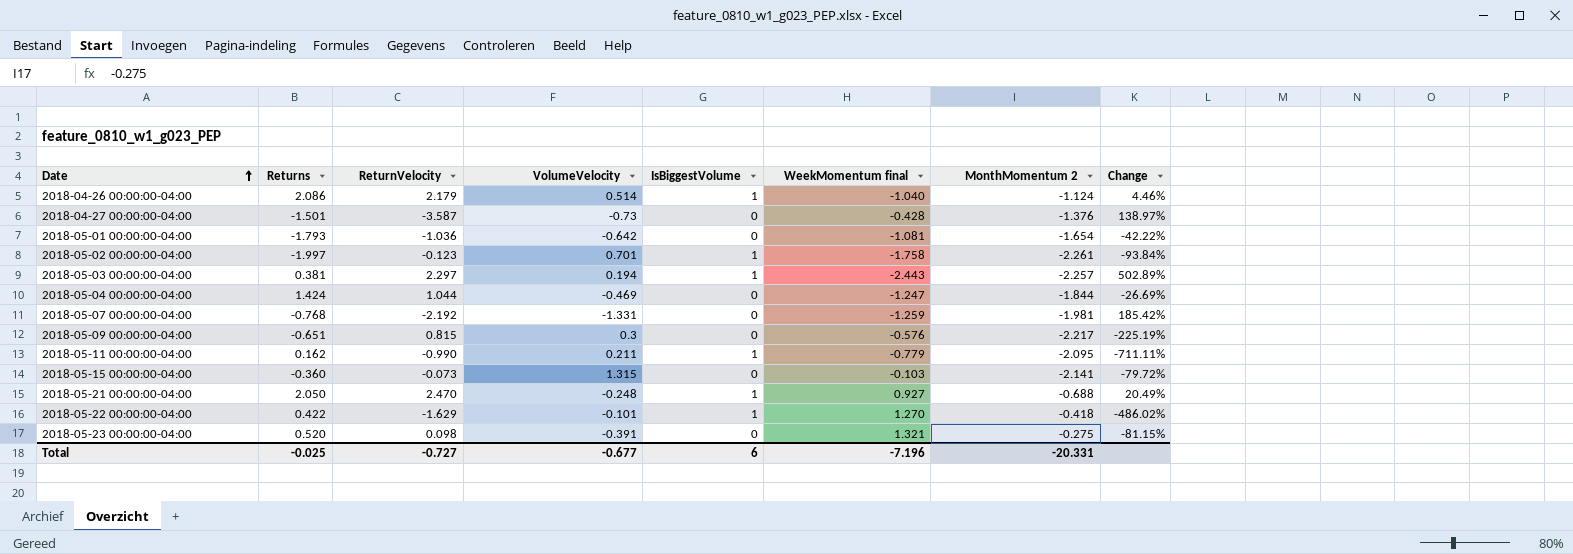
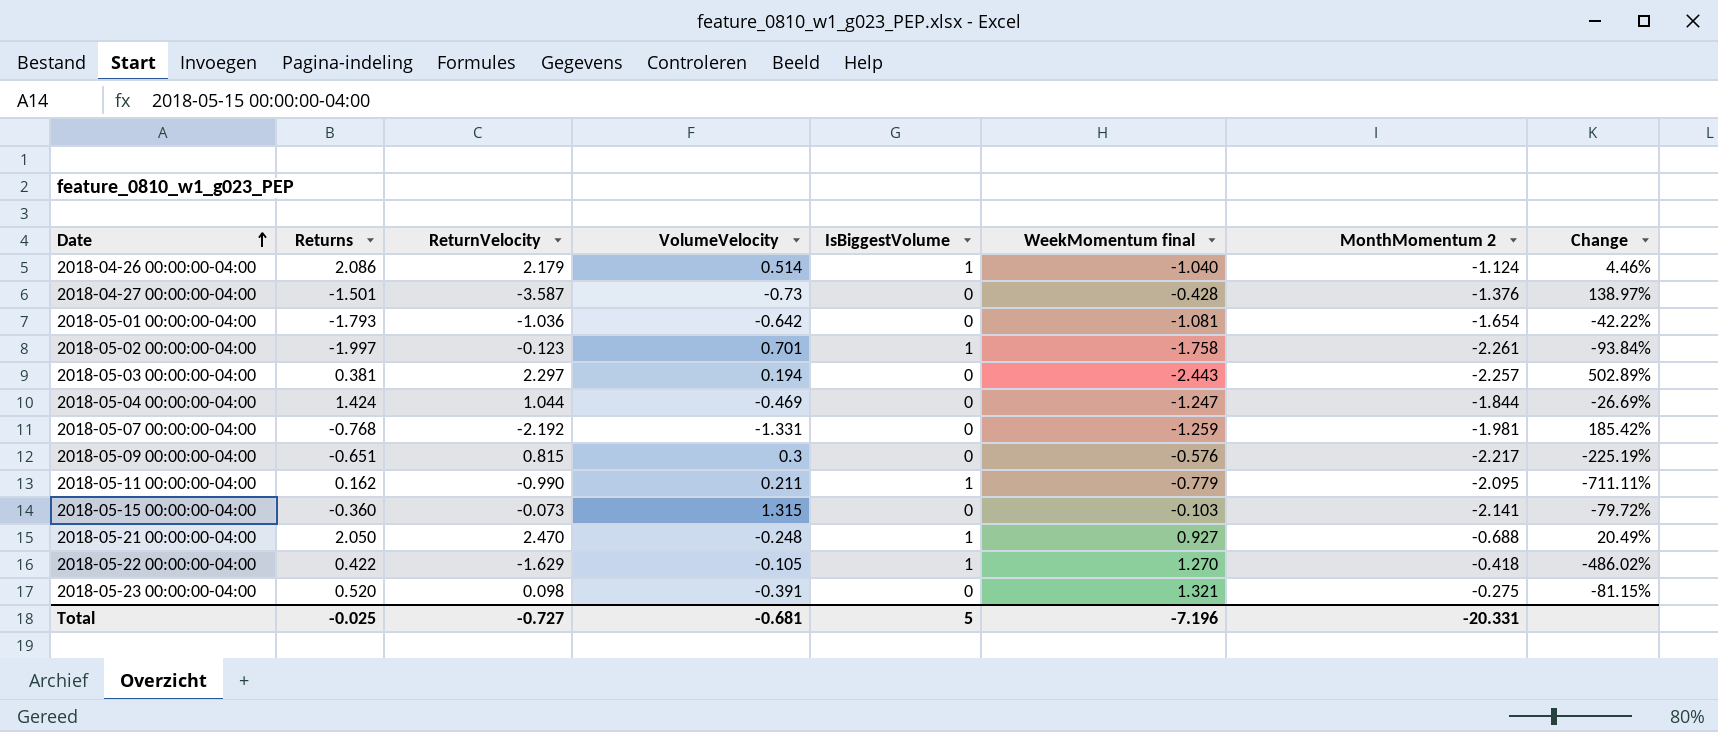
2018-05-03 00:00:00-04:00 | IsBiggestVolume: 1 -> 0
2018-05-22 00:00:00-04:00 | VolumeVelocity: -0.101 -> -0.105
Total | VolumeVelocity: -0.677 -> -0.681
Total | IsBiggestVolume: 6 -> 5

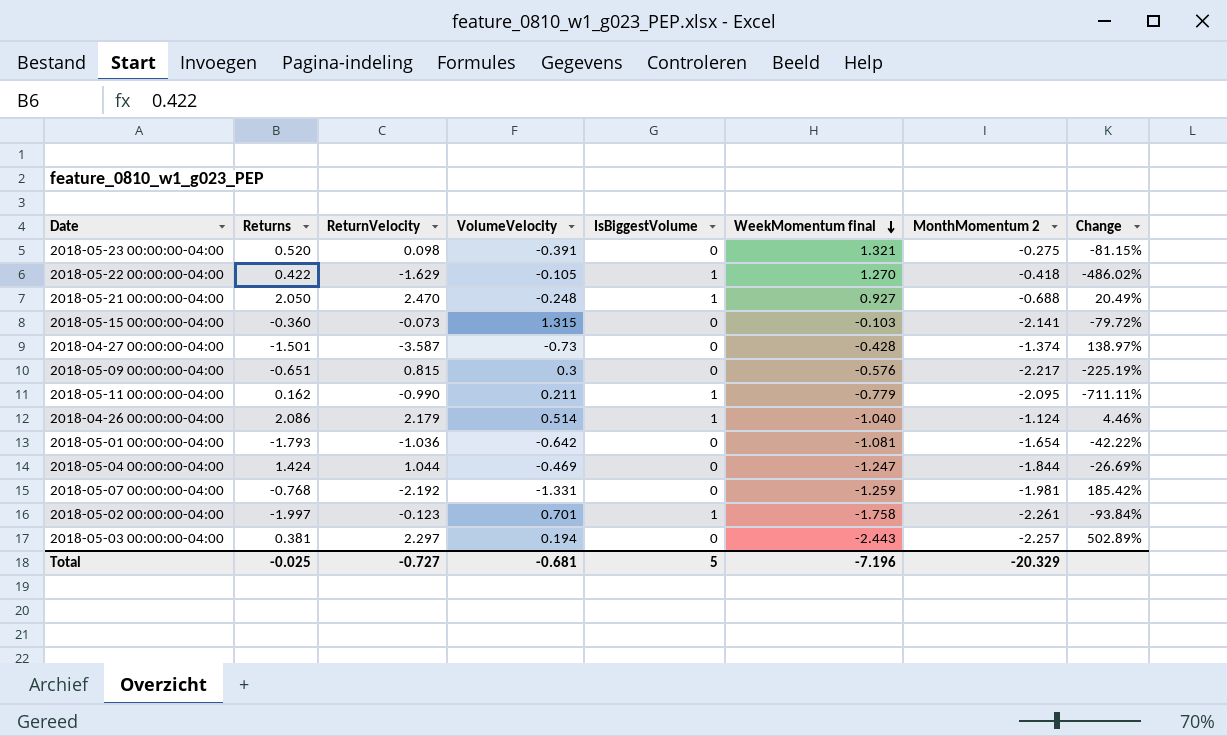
row order: Date ascending -> WeekMomentum final descending
2018-04-27 00:00:00-04:00 | MonthMomentum 2: -1.376 -> -1.374
Total | MonthMomentum 2: -20.331 -> -20.329

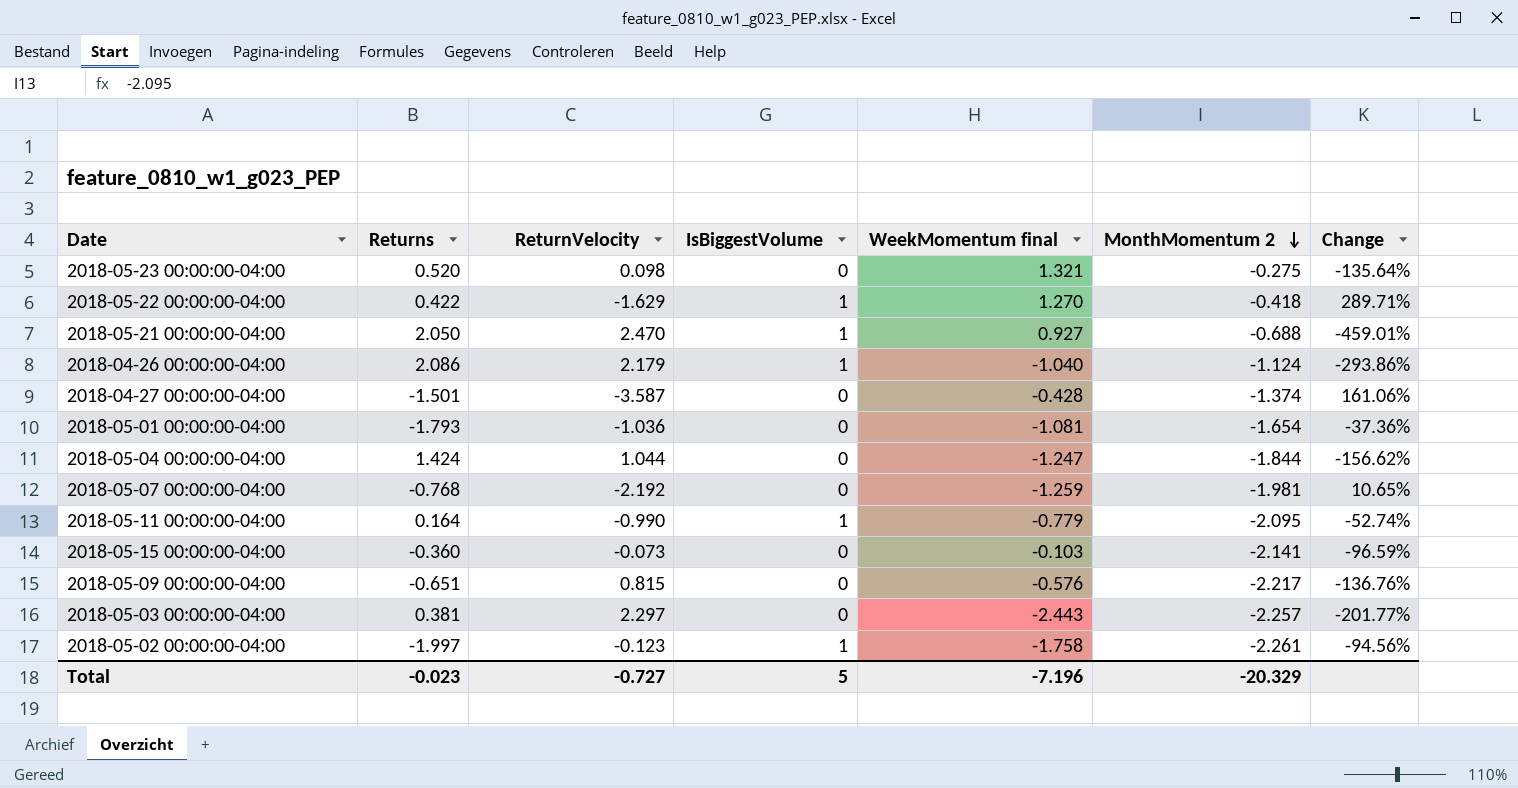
row order: WeekMomentum final descending -> MonthMomentum 2 descending
column VolumeVelocity | position: 4 -> none
column Change | formula: ([ReturnVelocity] - [Returns]) / [Returns] -> ([ReturnVelocity] - [MonthMomentum 2]) / [MonthMomentum 2]
2018-05-11 00:00:00-04:00 | Returns: 0.162 -> 0.164
Total | Returns: -0.025 -> -0.023

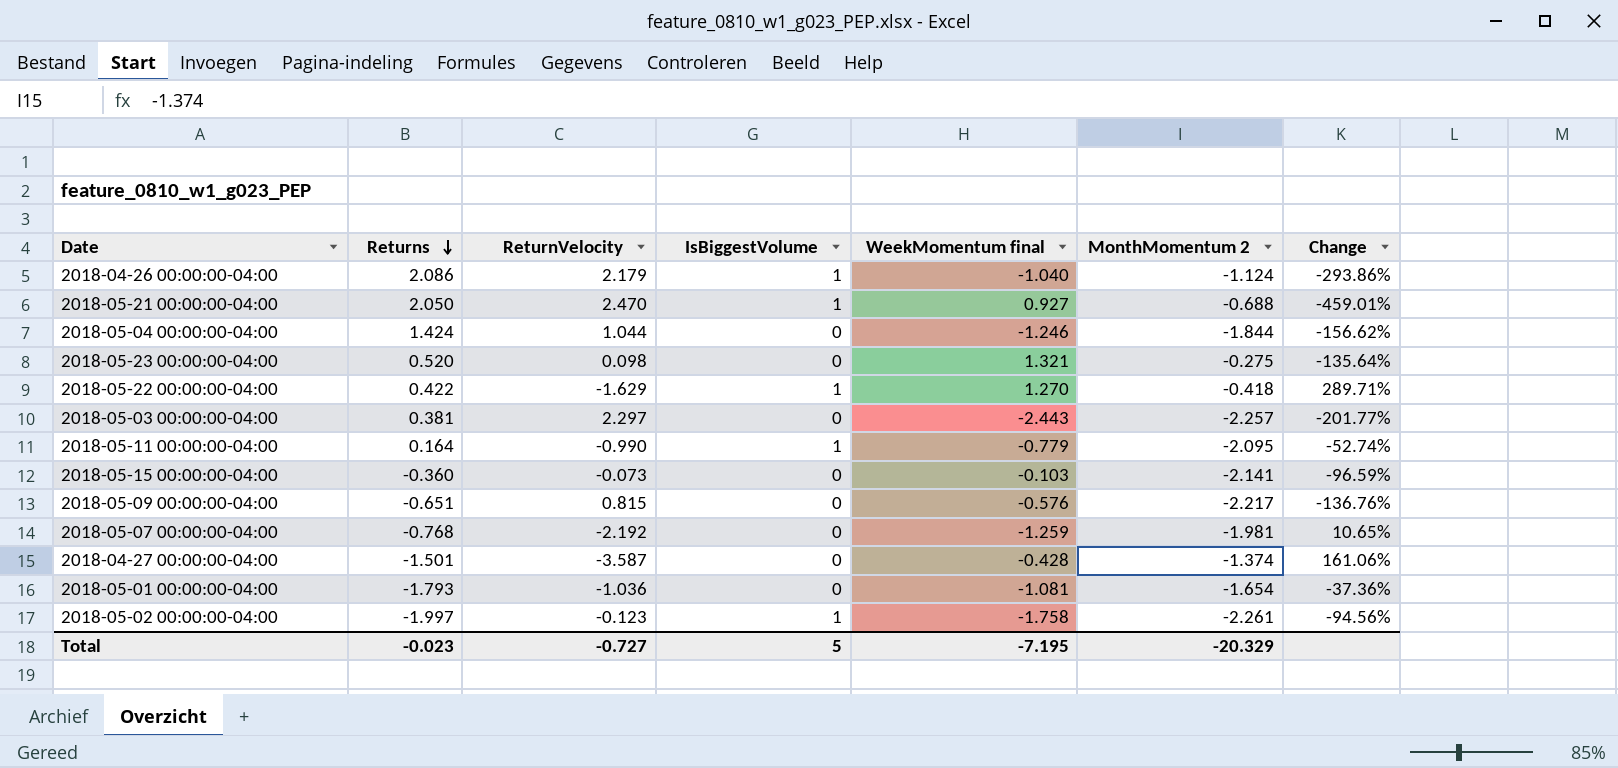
row order: MonthMomentum 2 descending -> Returns descending
2018-05-04 00:00:00-04:00 | WeekMomentum final: -1.247 -> -1.246
Total | WeekMomentum final: -7.196 -> -7.195

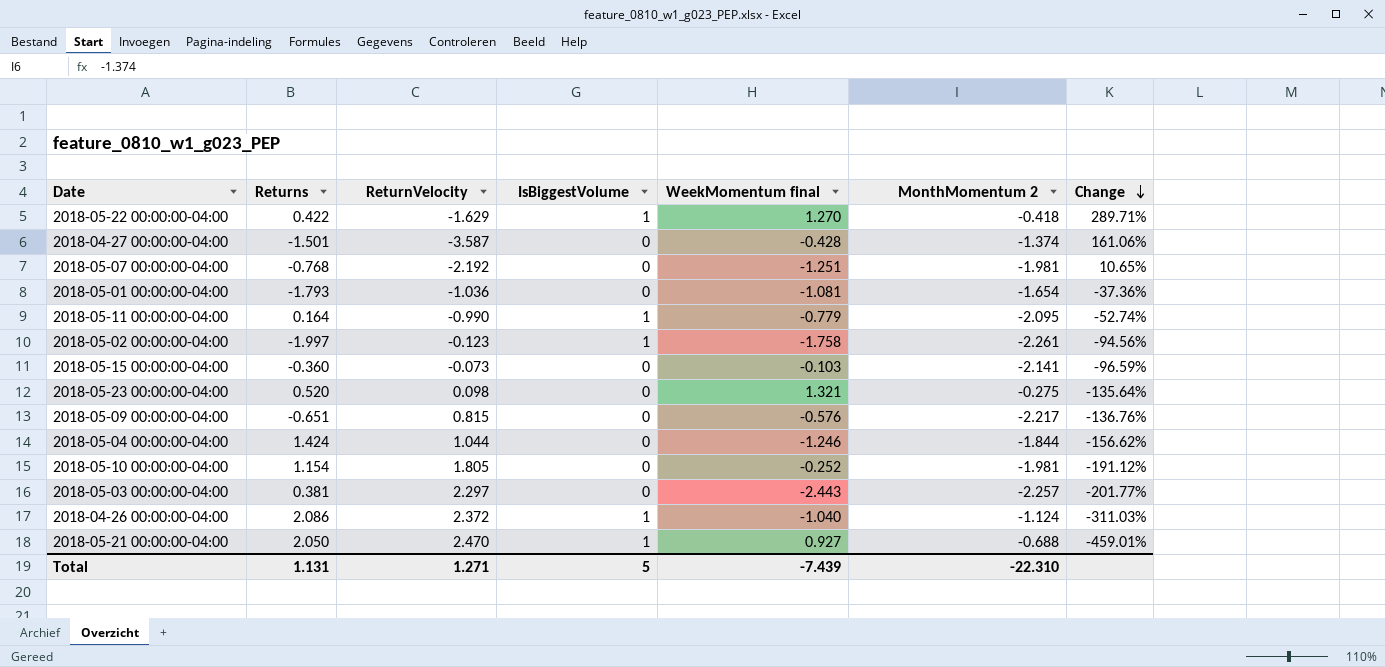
row order: Returns descending -> Change descending
2018-05-07 00:00:00-04:00 | WeekMomentum final: -1.259 -> -1.251
row 2018-05-10 00:00:00-04:00: none -> 1.154 | 1.805 | 0 | -0.252 | -1.981 | -191.12%
2018-04-26 00:00:00-04:00 | ReturnVelocity: 2.179 -> 2.372
2018-04-26 00:00:00-04:00 | Change: -293.86% -> -311.03%
Total | Returns: -0.023 -> 1.131
Total | ReturnVelocity: -0.727 -> 1.271
Total | WeekMomentum final: -7.195 -> -7.439
Total | MonthMomentum 2: -20.329 -> -22.310

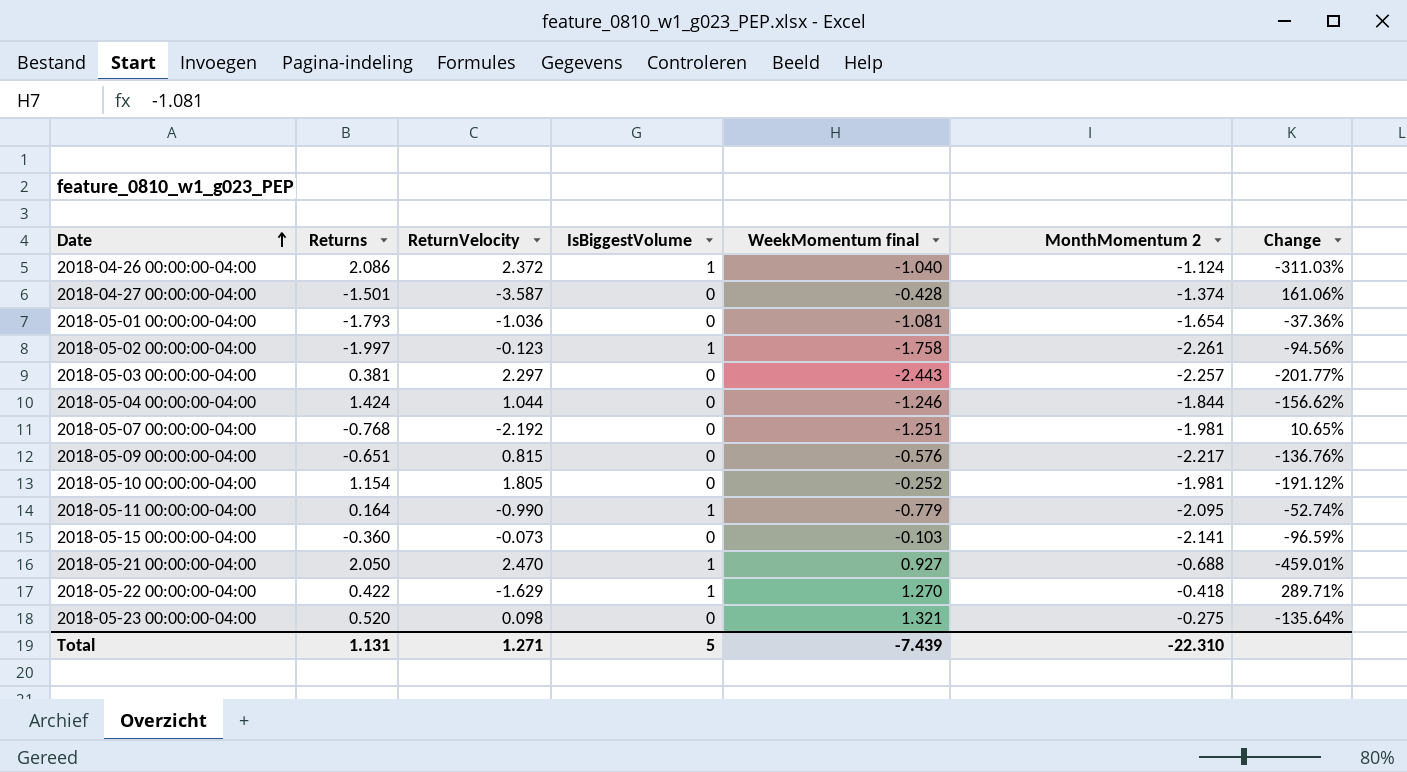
row order: Change descending -> Date ascending

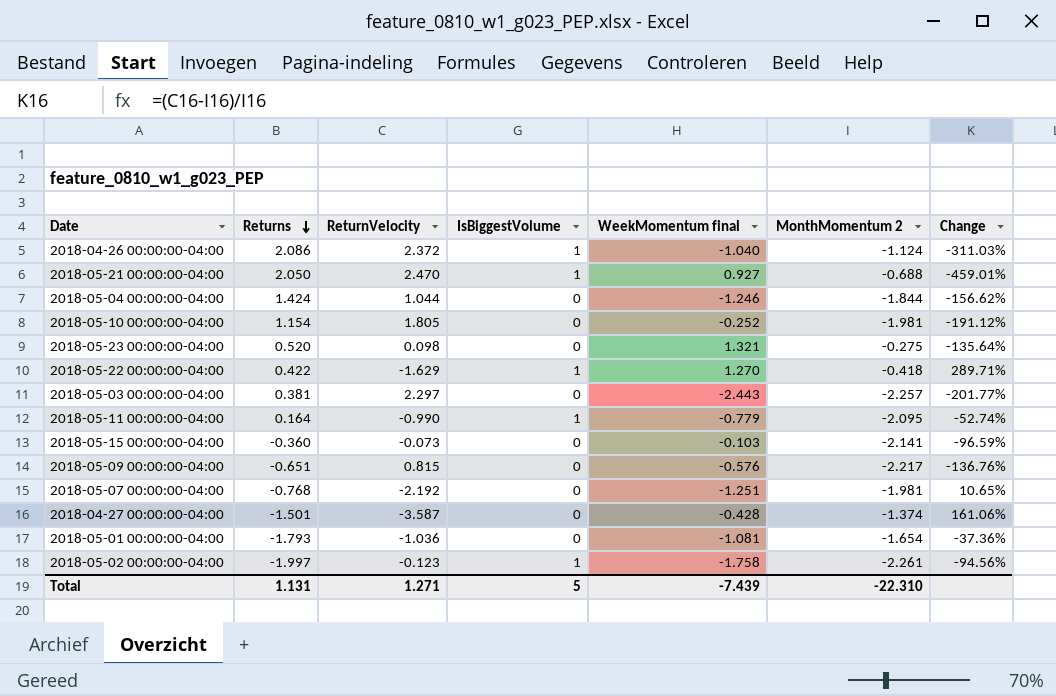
row order: Date ascending -> Returns descending

